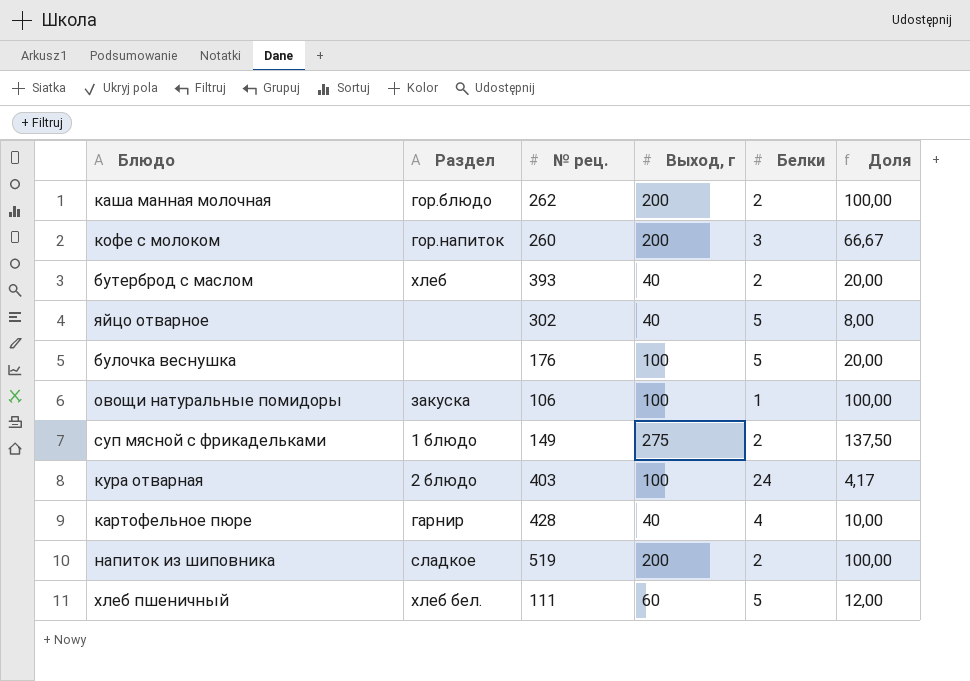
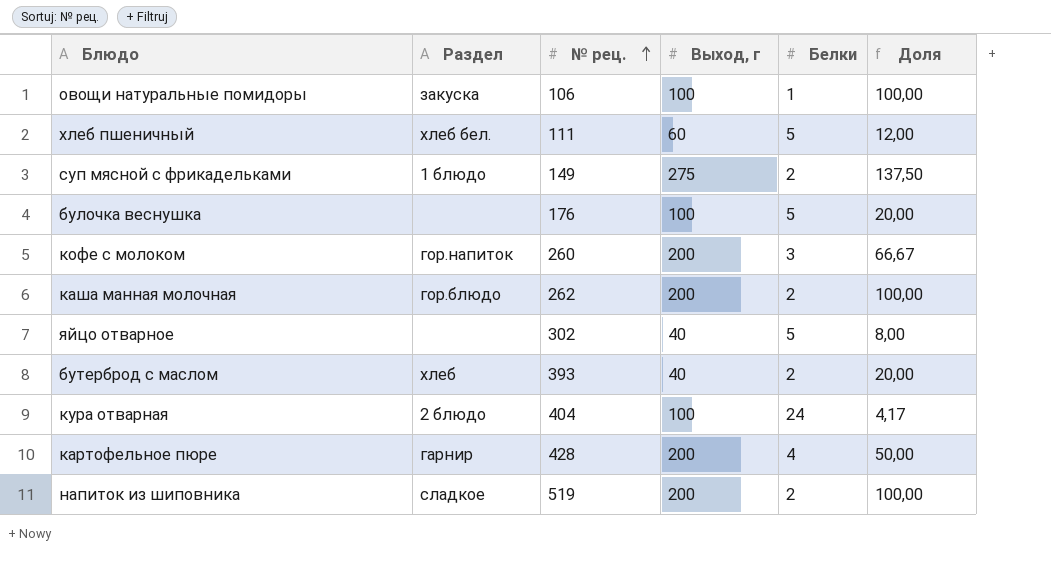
row order: none -> № рец. ascending
кура отварная | № рец.: 403 -> 404
картофельное пюре | Выход, г: 40 -> 200
картофельное пюре | Доля: 10,00 -> 50,00

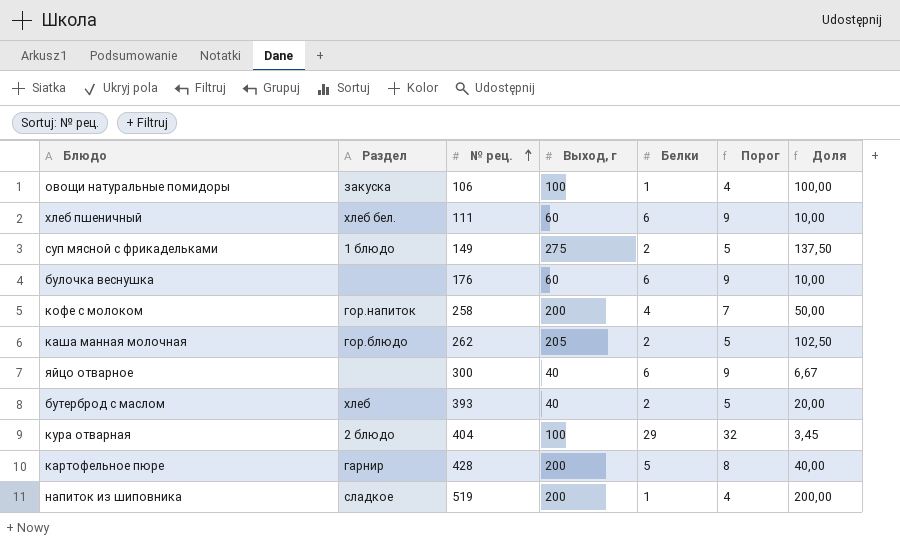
column Порог | formula: none -> [Белки] + 3
хлеб пшеничный | Белки: 5 -> 6
хлеб пшеничный | Доля: 12,00 -> 10,00
булочка веснушка | Выход, г: 100 -> 60
булочка веснушка | Белки: 5 -> 6
булочка веснушка | Доля: 20,00 -> 10,00
кофе с молоком | № рец.: 260 -> 258
кофе с молоком | Белки: 3 -> 4
кофе с молоком | Доля: 66,67 -> 50,00
каша манная молочная | Выход, г: 200 -> 205
каша манная молочная | Доля: 100,00 -> 102,50
яйцо отварное | № рец.: 302 -> 300
яйцо отварное | Белки: 5 -> 6
яйцо отварное | Доля: 8,00 -> 6,67
кура отварная | Белки: 24 -> 29
кура отварная | Доля: 4,17 -> 3,45
картофельное пюре | Белки: 4 -> 5
картофельное пюре | Доля: 50,00 -> 40,00
напиток из шиповника | Белки: 2 -> 1
напиток из шиповника | Доля: 100,00 -> 200,00

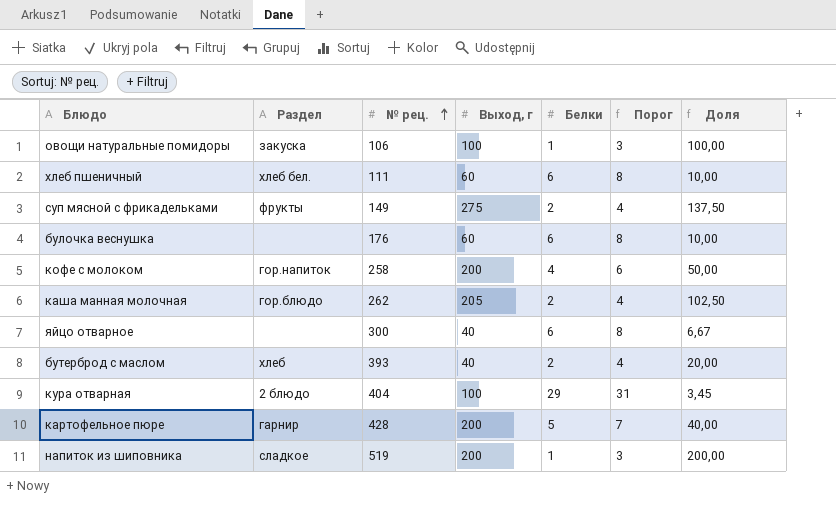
column Порог | formula: [Белки] + 3 -> [Белки] + 2
суп мясной с фрикадельками | Раздел: 1 блюдо -> фрукты

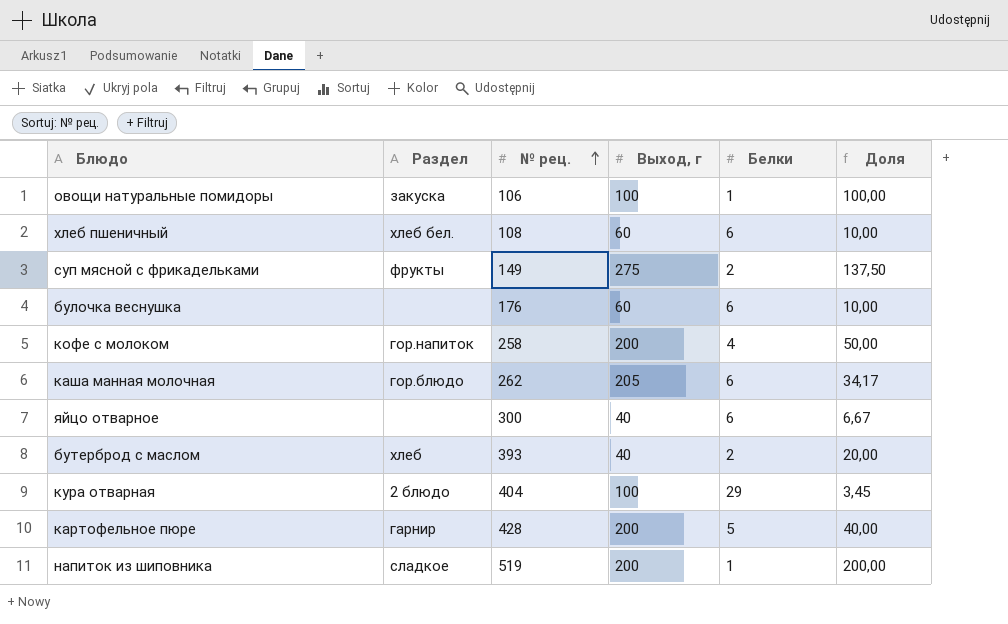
column Порог | formula: [Белки] + 2 -> none
хлеб пшеничный | № рец.: 111 -> 108
каша манная молочная | Белки: 2 -> 6
каша манная молочная | Доля: 102,50 -> 34,17

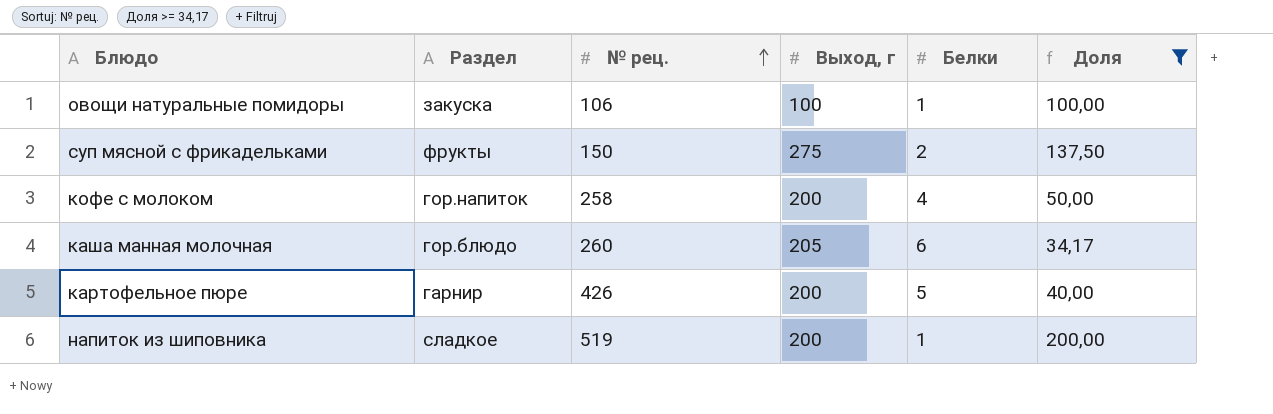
filter: none -> Доля >= 34,17
суп мясной с фрикадельками | № рец.: 149 -> 150
каша манная молочная | № рец.: 262 -> 260
картофельное пюре | № рец.: 428 -> 426

